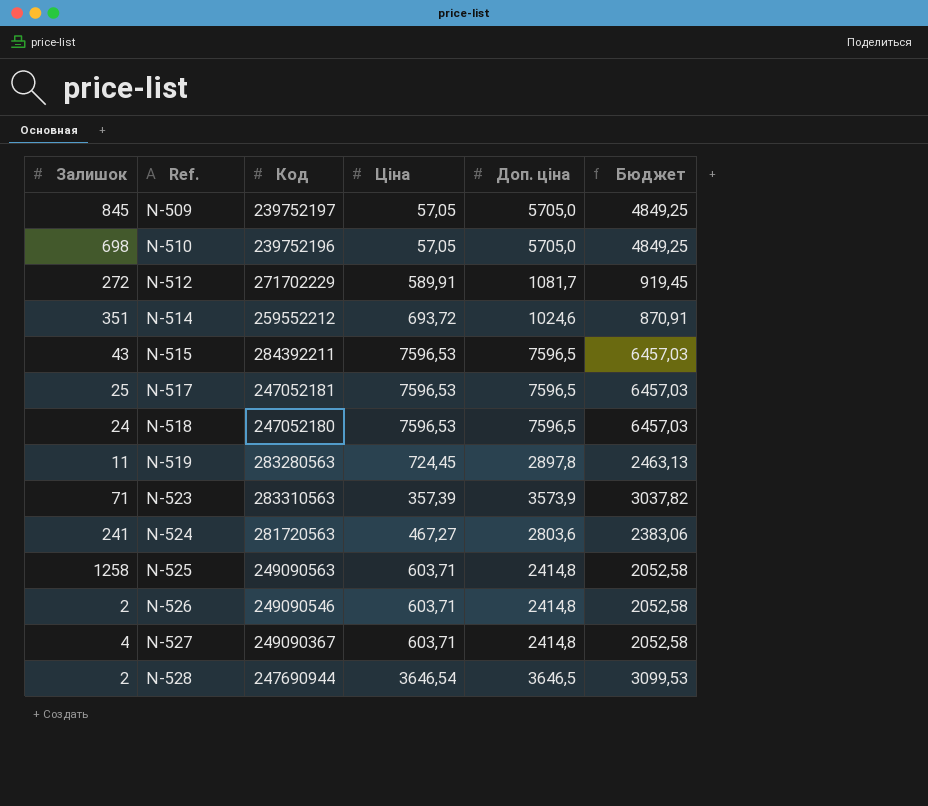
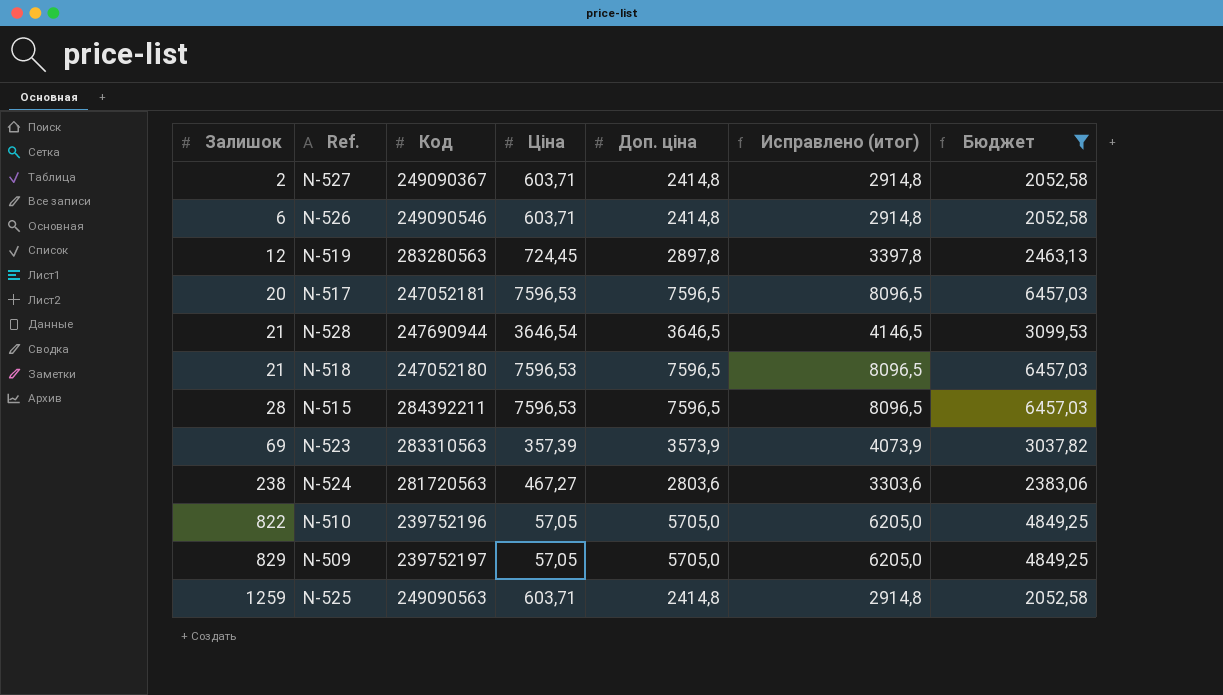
filter: none -> Бюджет >= 2052,58
row order: Ref. ascending -> Залишок ascending
column Исправлено (итог) | formula: none -> [Доп. ціна] + 500
N-527 | Залишок: 4 -> 2
N-526 | Залишок: 2 -> 6
N-519 | Залишок: 11 -> 12
N-517 | Залишок: 25 -> 20
N-528 | Залишок: 2 -> 21
N-518 | Залишок: 24 -> 21
N-515 | Залишок: 43 -> 28
N-523 | Залишок: 71 -> 69
N-524 | Залишок: 241 -> 238
N-510 | Залишок: 698 -> 822
N-509 | Залишок: 845 -> 829
N-525 | Залишок: 1258 -> 1259

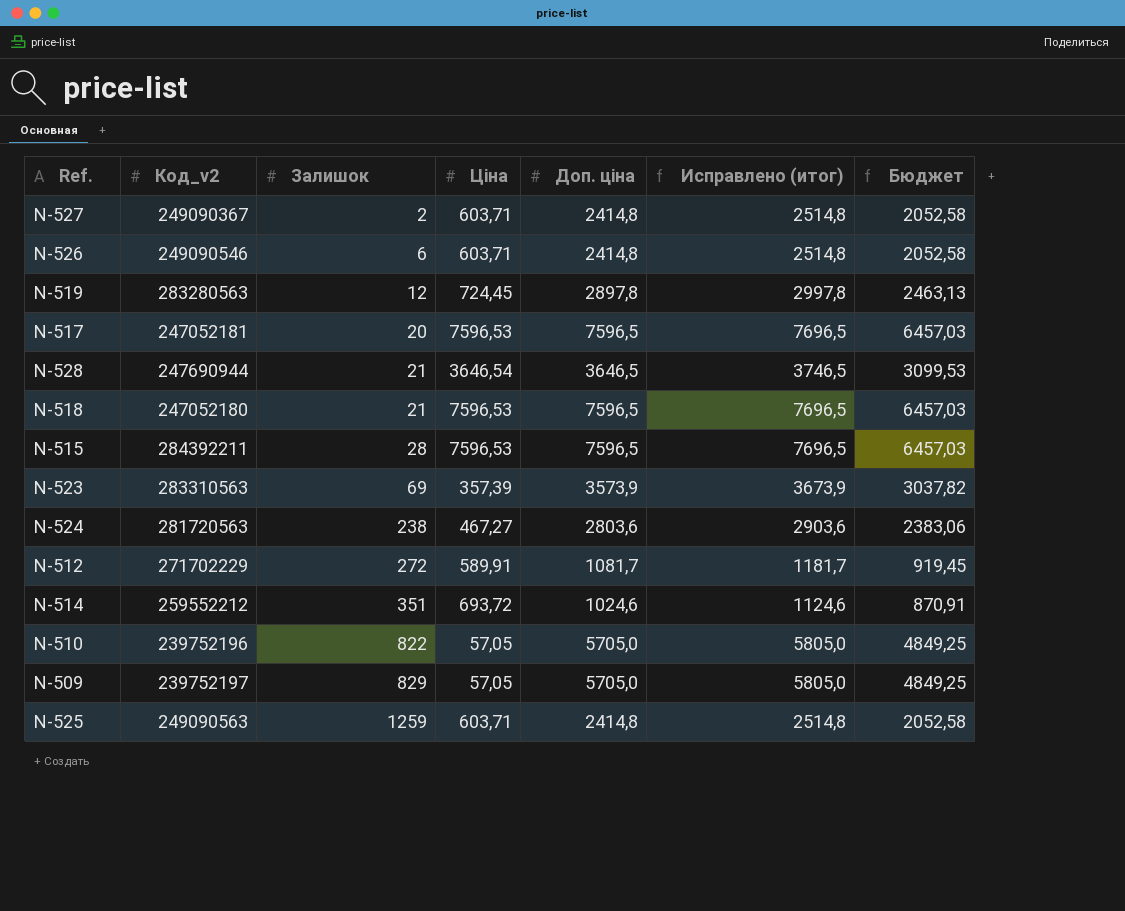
filter: Бюджет >= 2052,58 -> none
column name: Код -> Код_v2
column Залишок | position: 1 -> 3
column Исправлено (итог) | formula: [Доп. ціна] + 500 -> [Доп. ціна] + 100

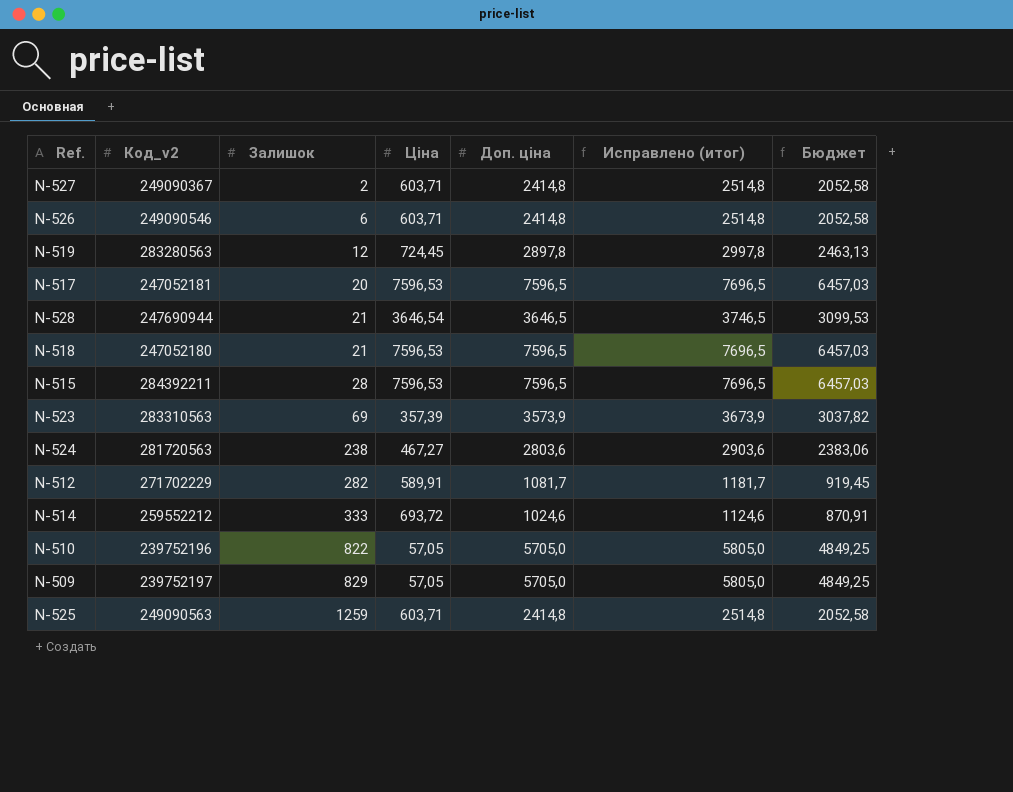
N-512 | Залишок: 272 -> 282
N-514 | Залишок: 351 -> 333

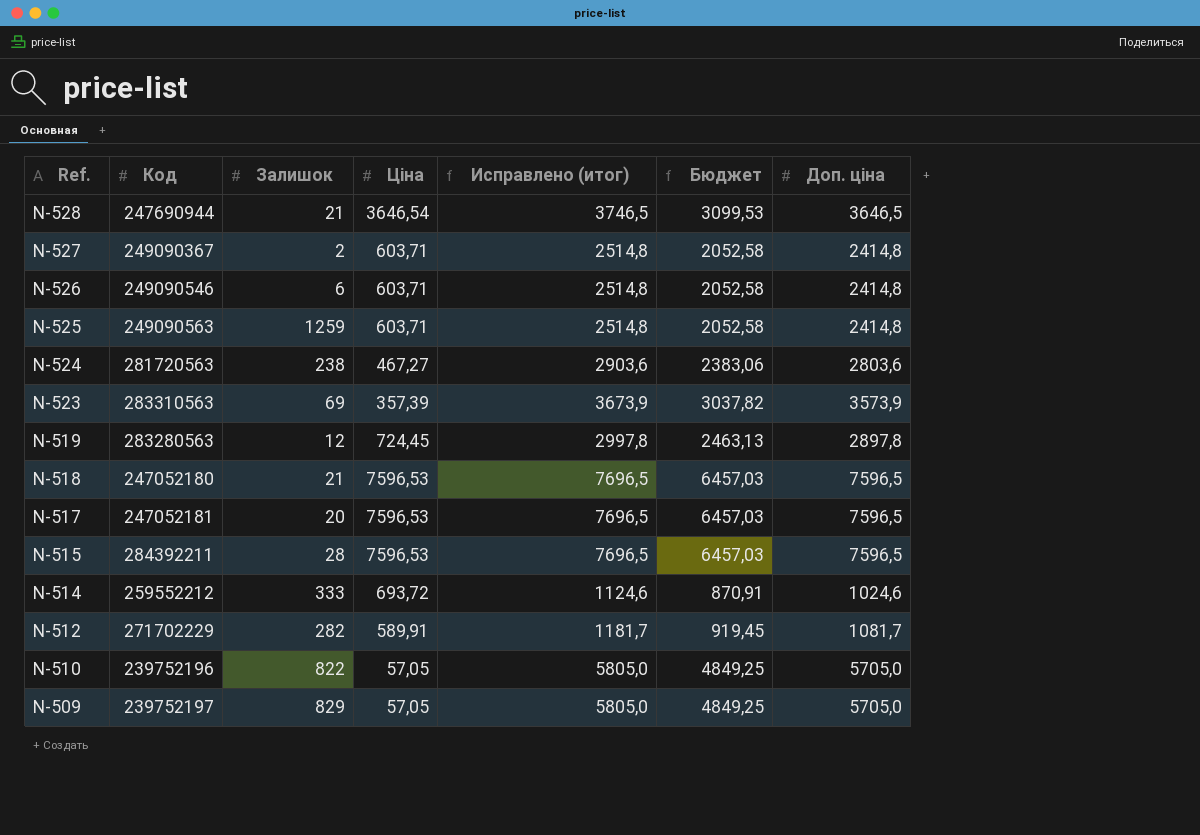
row order: Залишок ascending -> Ref. descending
column name: Код_v2 -> Код
column Доп. ціна | position: 5 -> 7

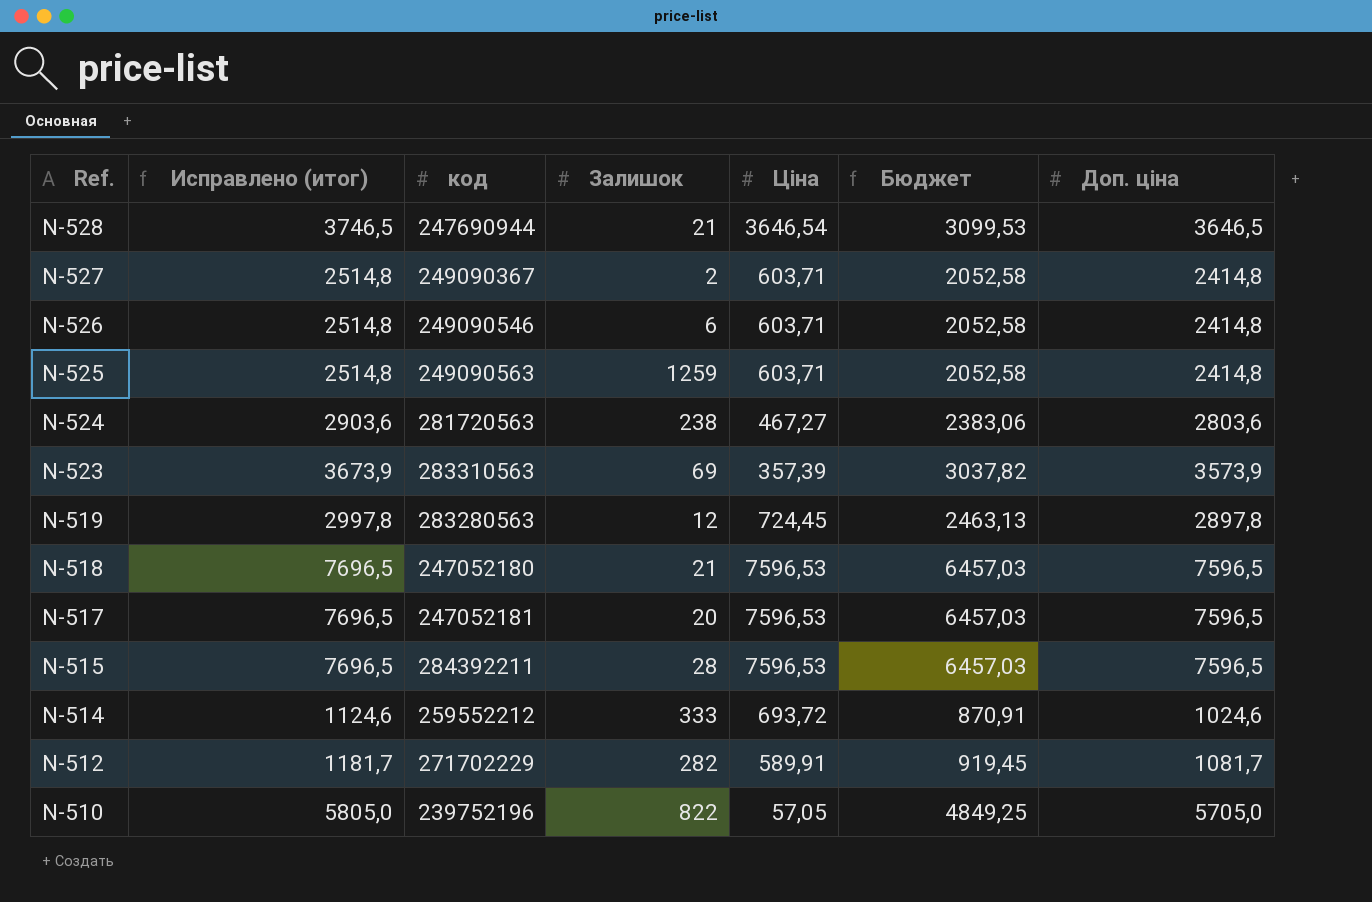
column Исправлено (итог) | position: 5 -> 2
column name: Код -> код
row N-509: 239752197 | 829 | 57,05 | 5805,0 | 4849,25 | 5705,0 -> none

